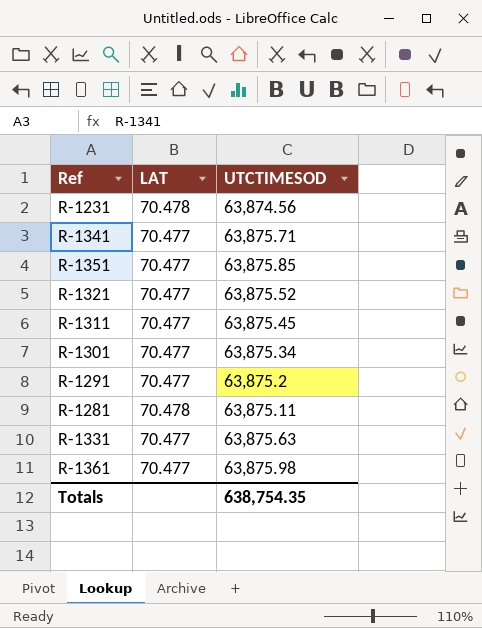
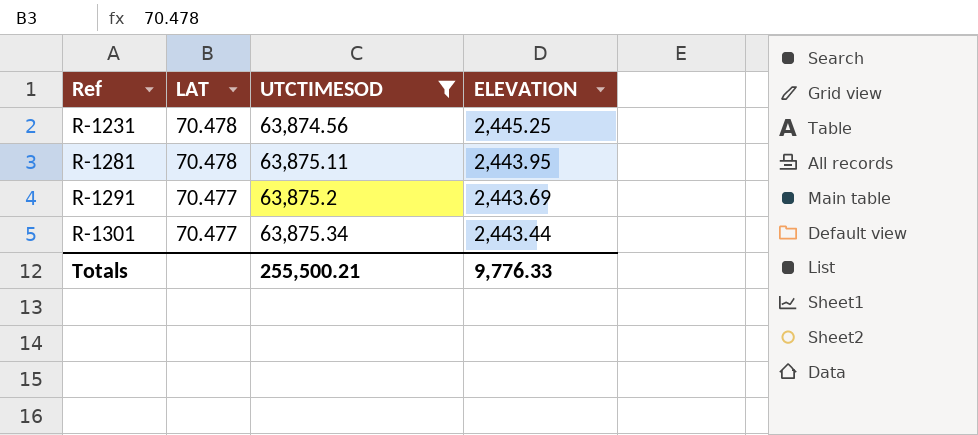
filter: none -> UTCTIMESOD <= 63,875.34
row order: none -> Ref ascending
column ELEVATION | position: none -> 4
Totals | UTCTIMESOD: 638,754.35 -> 255,500.21

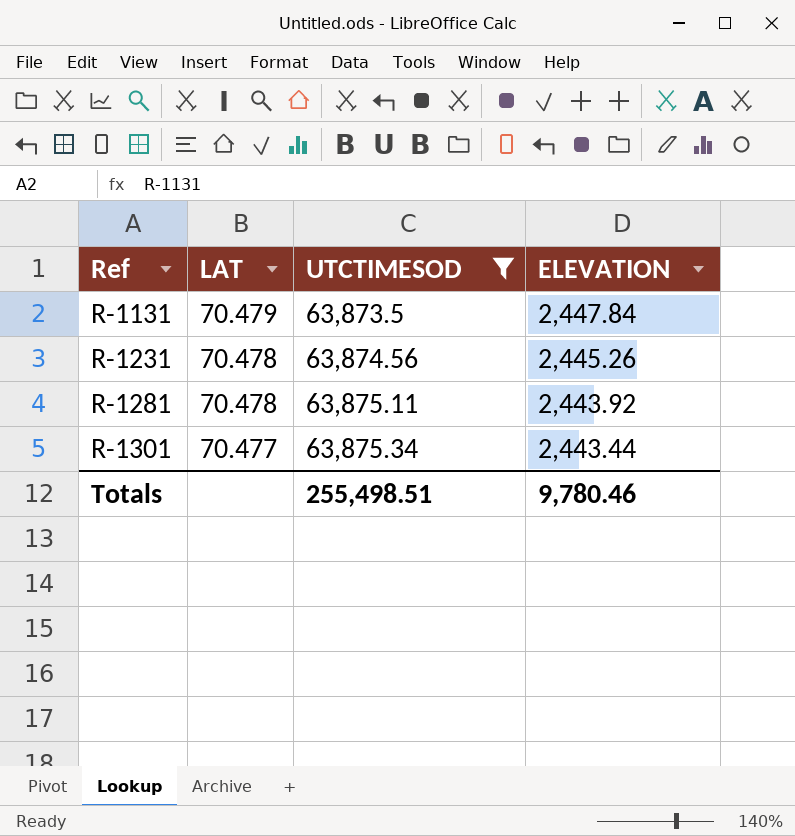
row R-1291: 70.477 | 63,875.2 | 2,443.69 -> none
row R-1131: none -> 70.479 | 63,873.5 | 2,447.84
R-1231 | ELEVATION: 2,445.25 -> 2,445.26
R-1281 | ELEVATION: 2,443.95 -> 2,443.92
Totals | UTCTIMESOD: 255,500.21 -> 255,498.51
Totals | ELEVATION: 9,776.33 -> 9,780.46

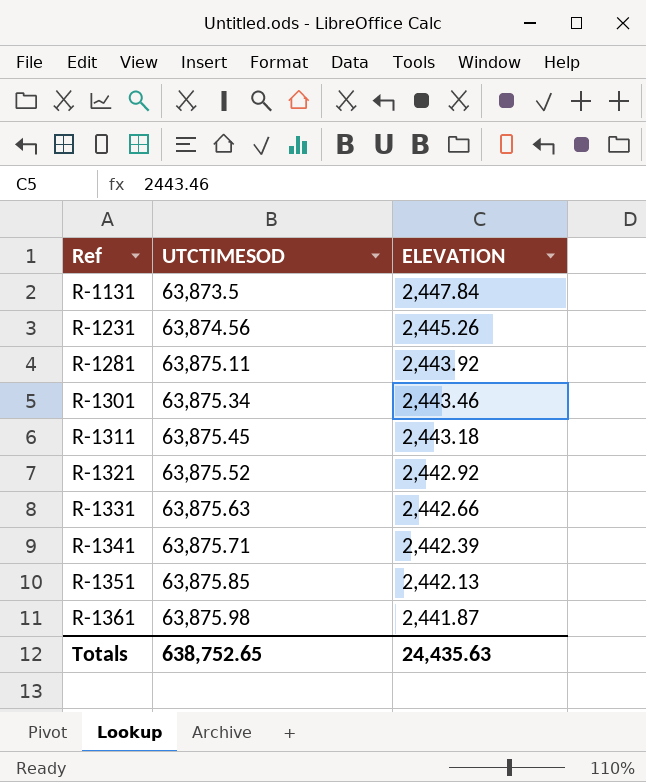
filter: UTCTIMESOD <= 63,875.34 -> none
column LAT | position: 2 -> none
R-1301 | ELEVATION: 2,443.44 -> 2,443.46
Totals | UTCTIMESOD: 255,498.51 -> 638,752.65
Totals | ELEVATION: 9,780.46 -> 24,435.63

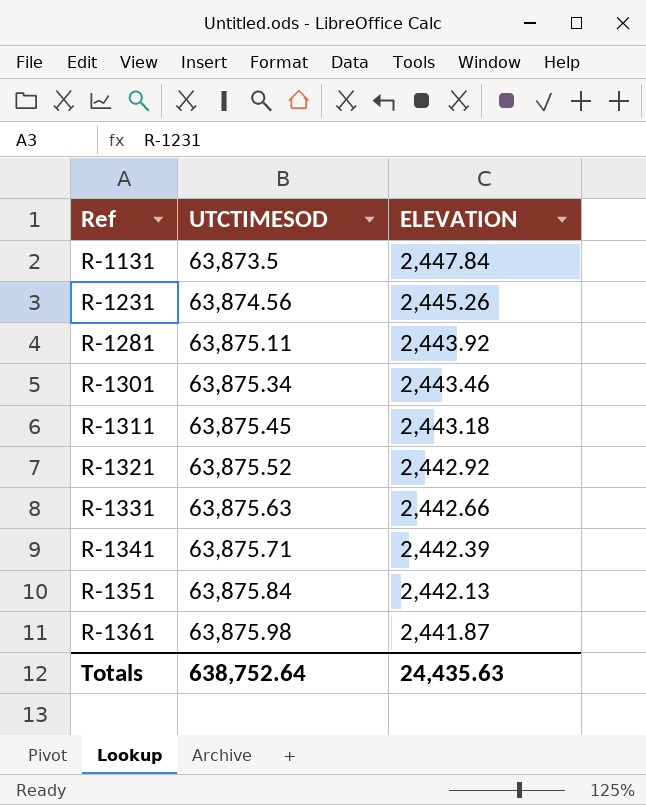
R-1351 | UTCTIMESOD: 63,875.85 -> 63,875.84
Totals | UTCTIMESOD: 638,752.65 -> 638,752.64

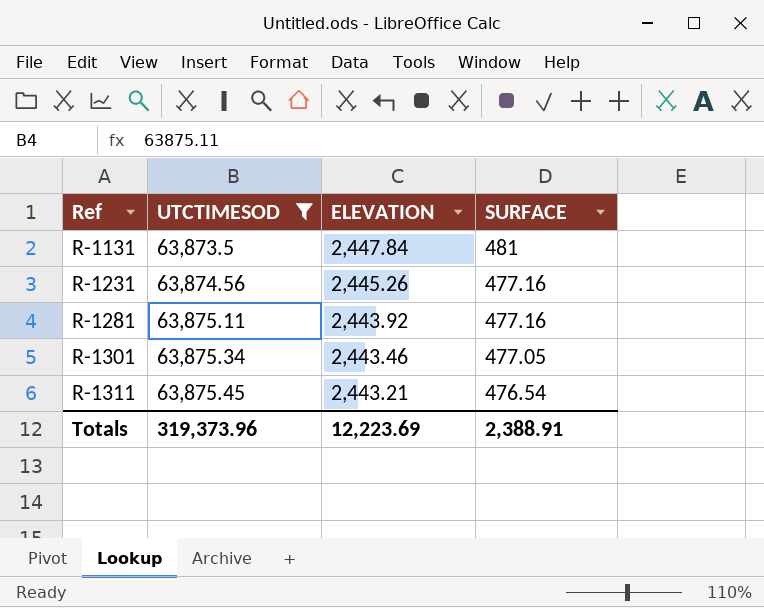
filter: none -> UTCTIMESOD <= 63,875.45
column SURFACE | position: none -> 4
R-1311 | ELEVATION: 2,443.18 -> 2,443.21
Totals | UTCTIMESOD: 638,752.64 -> 319,373.96
Totals | ELEVATION: 24,435.63 -> 12,223.69

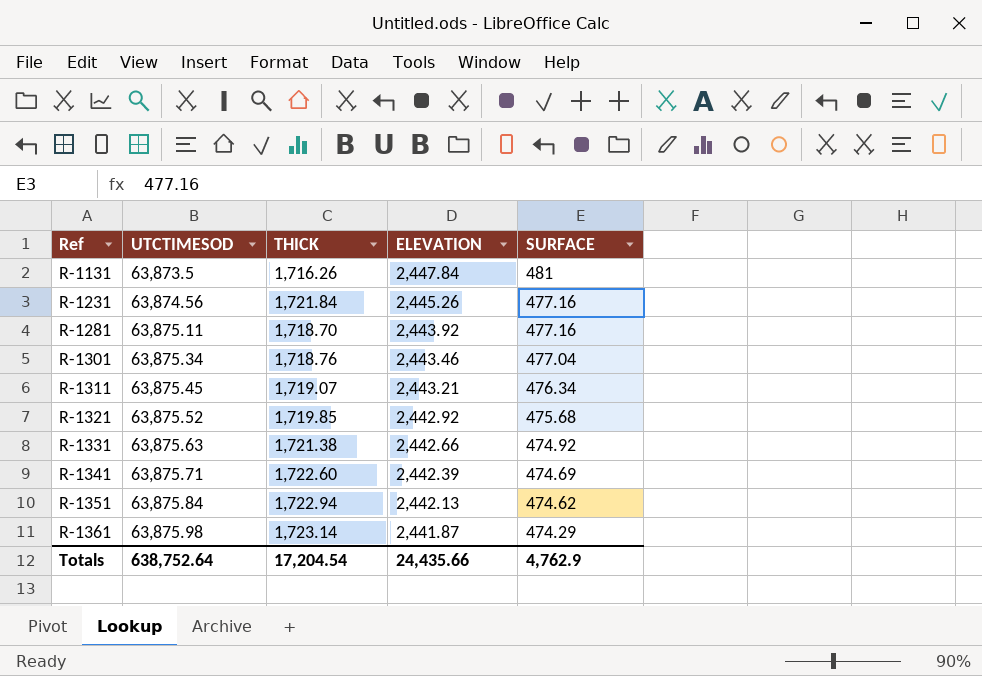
filter: UTCTIMESOD <= 63,875.45 -> none
column THICK | position: none -> 3
R-1301 | SURFACE: 477.05 -> 477.04
R-1311 | SURFACE: 476.54 -> 476.34
Totals | UTCTIMESOD: 319,373.96 -> 638,752.64
Totals | ELEVATION: 12,223.69 -> 24,435.66
Totals | SURFACE: 2,388.91 -> 4,762.9

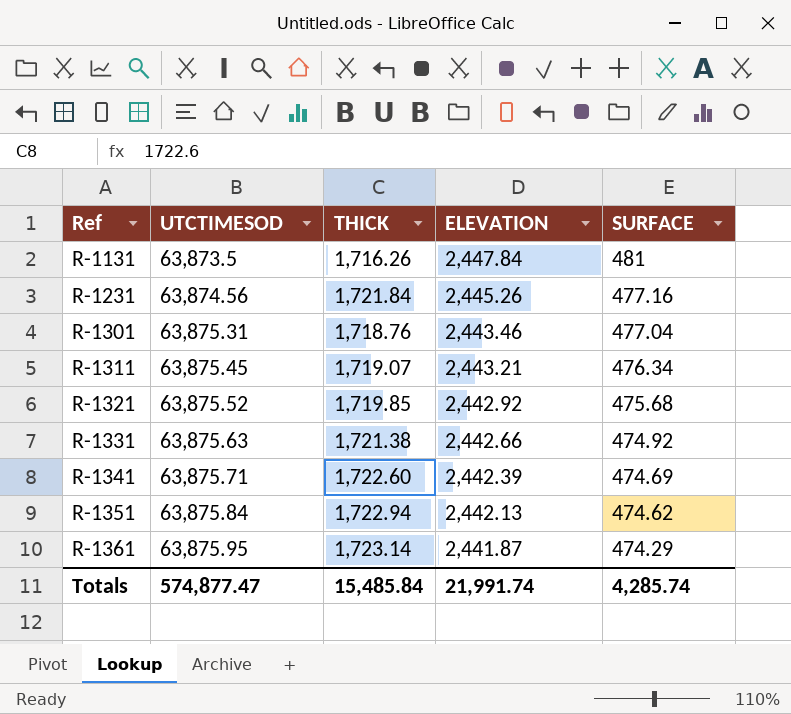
row R-1281: 63,875.11 | 1,718.70 | 2,443.92 | 477.16 -> none
R-1301 | UTCTIMESOD: 63,875.34 -> 63,875.31
R-1361 | UTCTIMESOD: 63,875.98 -> 63,875.95
Totals | UTCTIMESOD: 638,752.64 -> 574,877.47
Totals | THICK: 17,204.54 -> 15,485.84
Totals | ELEVATION: 24,435.66 -> 21,991.74
Totals | SURFACE: 4,762.9 -> 4,285.74

